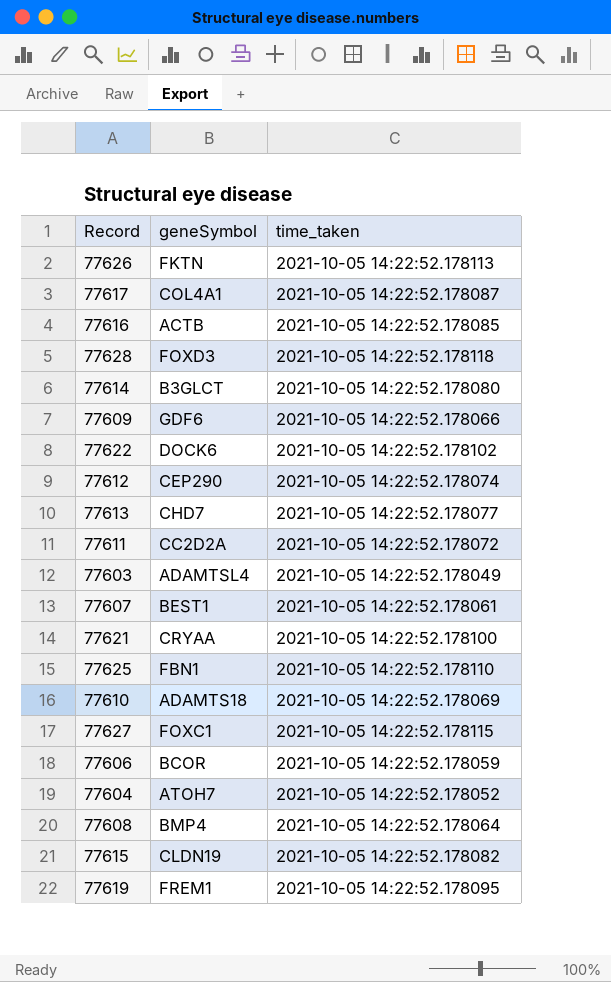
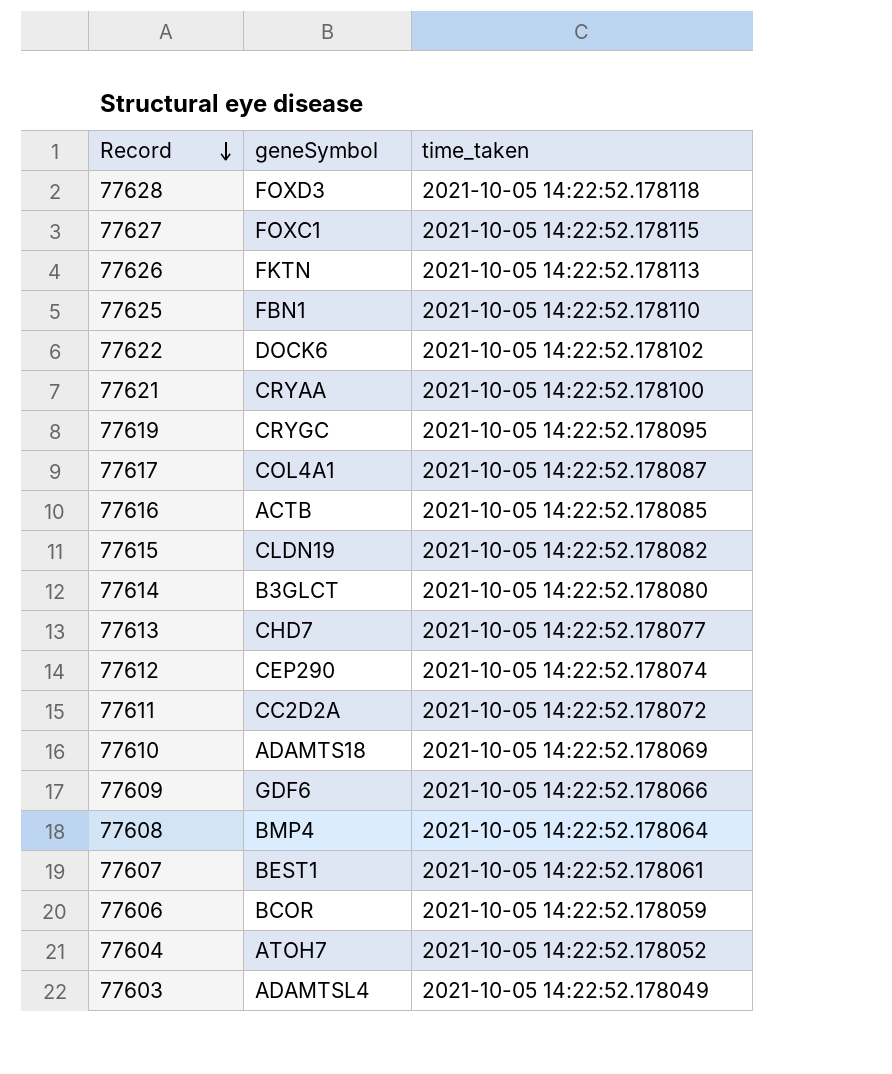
row order: none -> Record descending
77619 | geneSymbol: FREM1 -> CRYGC

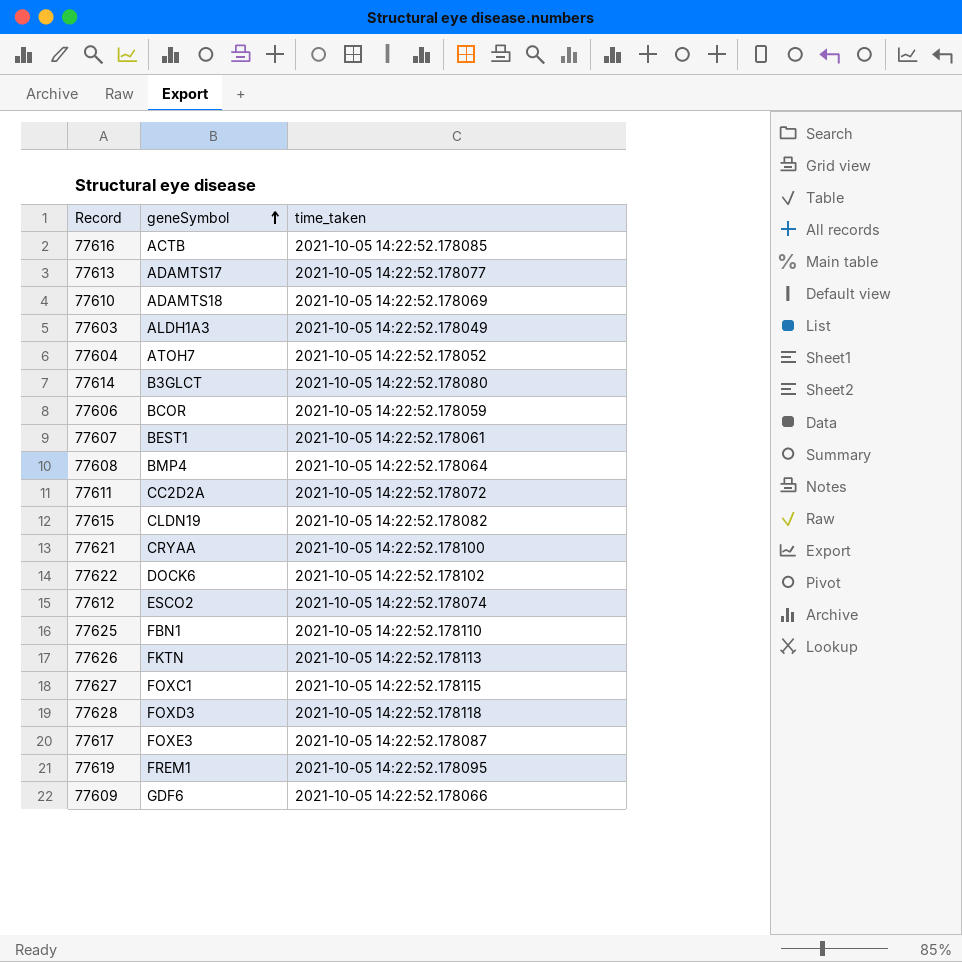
row order: Record descending -> geneSymbol ascending
77613 | geneSymbol: CHD7 -> ADAMTS17
77603 | geneSymbol: ADAMTSL4 -> ALDH1A3
77612 | geneSymbol: CEP290 -> ESCO2
77617 | geneSymbol: COL4A1 -> FOXE3
77619 | geneSymbol: CRYGC -> FREM1

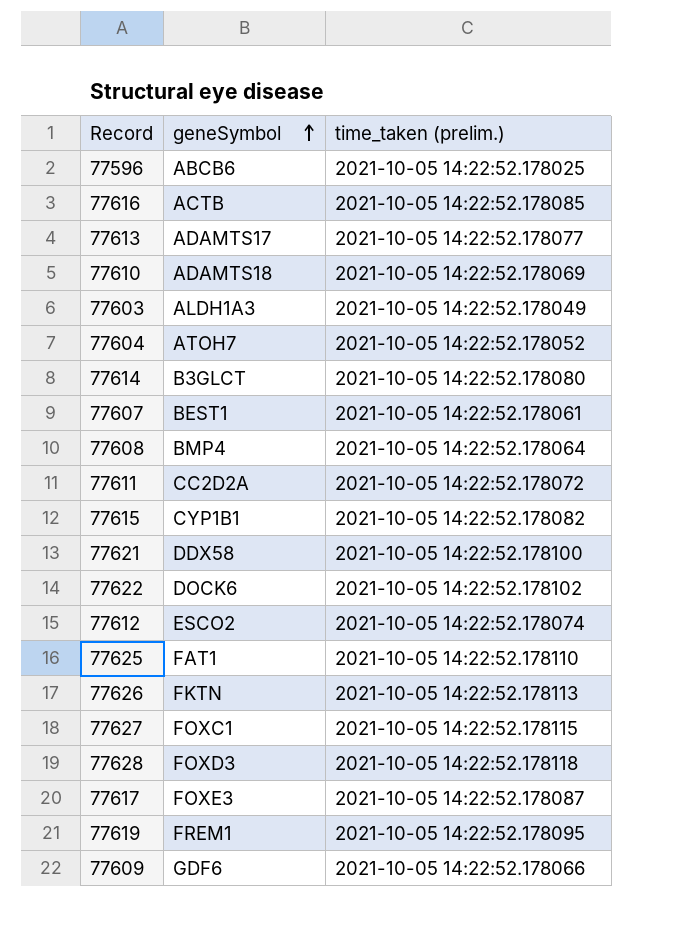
column name: time_taken -> time_taken (prelim.)
row 77606: BCOR | 2021-10-05 14:22:52.178059 -> none
row 77596: none -> ABCB6 | 2021-10-05 14:22:52.178025
77615 | geneSymbol: CLDN19 -> CYP1B1
77621 | geneSymbol: CRYAA -> DDX58
77625 | geneSymbol: FBN1 -> FAT1

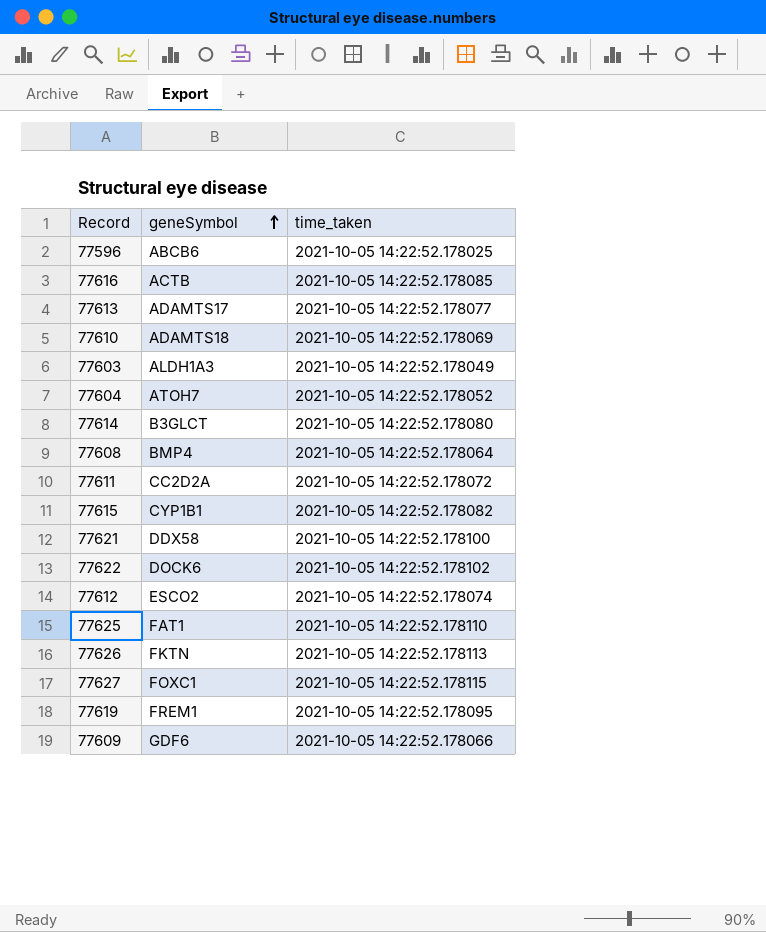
column name: time_taken (prelim.) -> time_taken
row 77607: BEST1 | 2021-10-05 14:22:52.178061 -> none
row 77628: FOXD3 | 2021-10-05 14:22:52.178118 -> none
row 77617: FOXE3 | 2021-10-05 14:22:52.178087 -> none

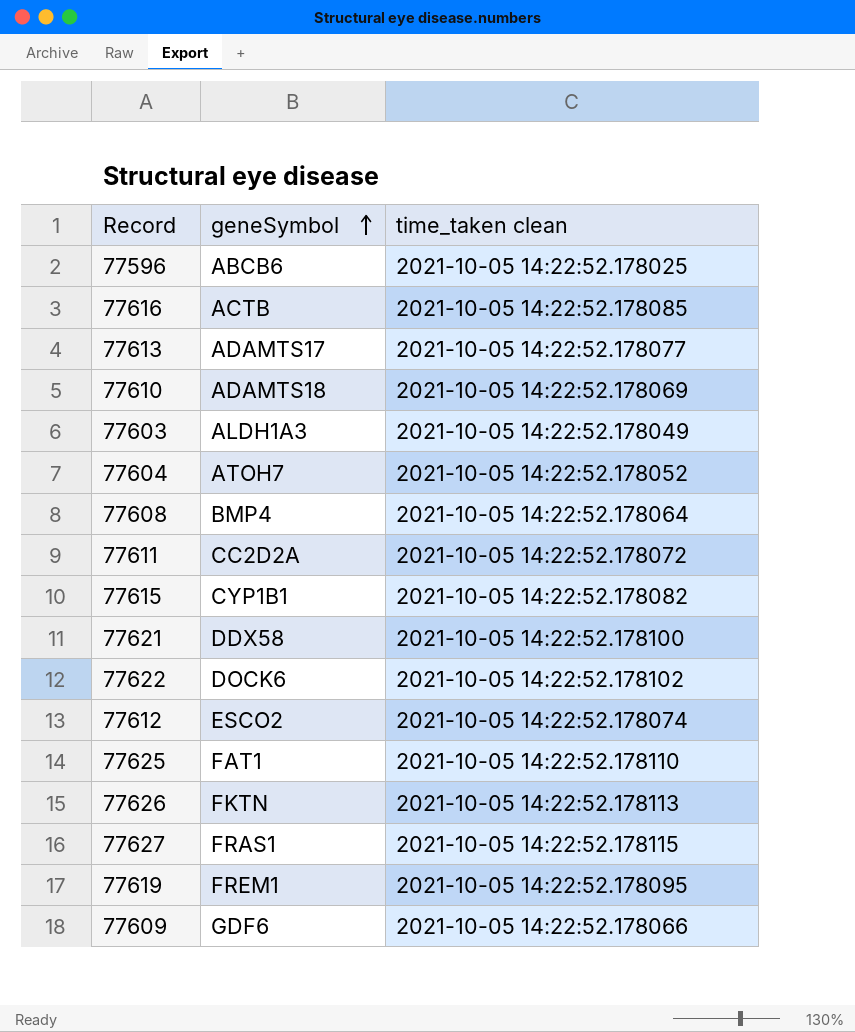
column name: time_taken -> time_taken clean
row 77614: B3GLCT | 2021-10-05 14:22:52.178080 -> none
77627 | geneSymbol: FOXC1 -> FRAS1

